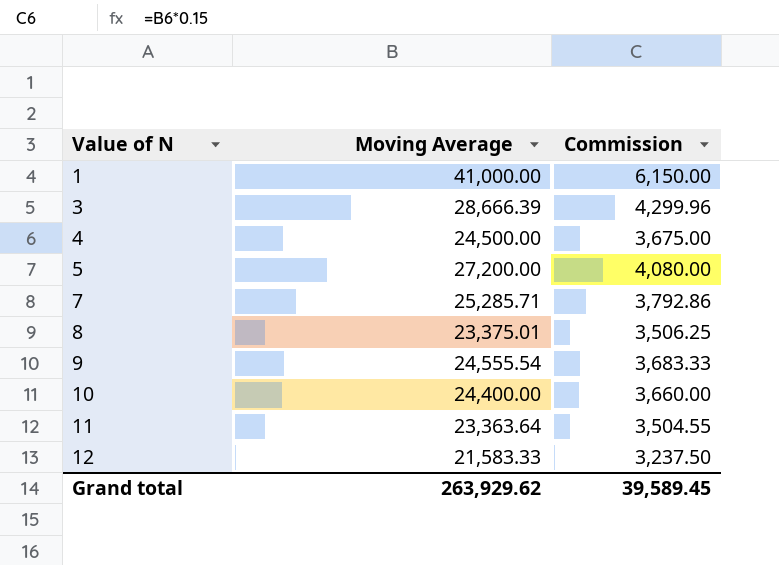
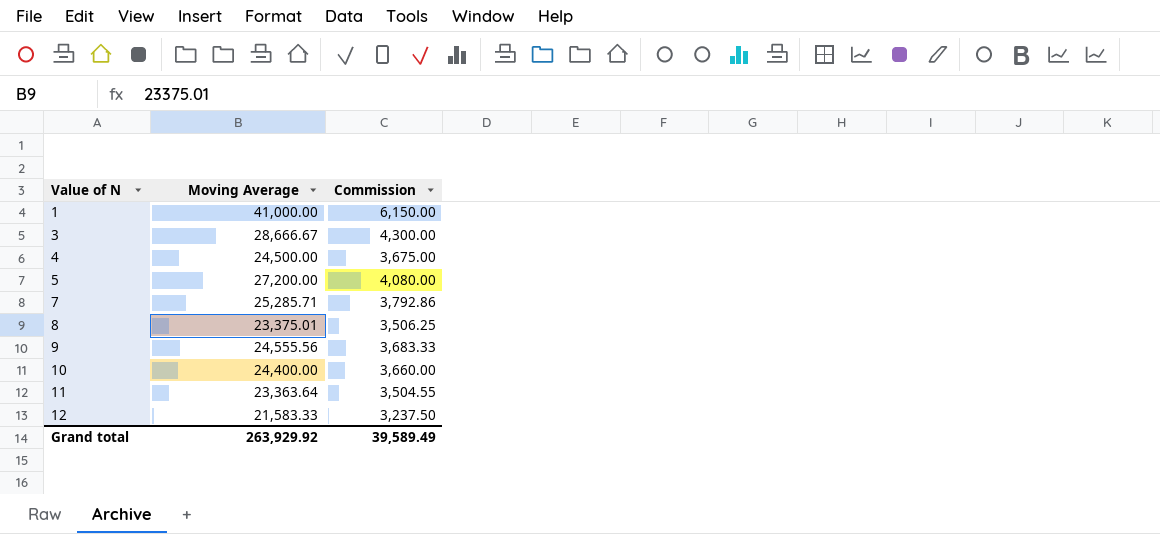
3 | Moving Average: 28,666.39 -> 28,666.67
3 | Commission: 4,299.96 -> 4,300.00
9 | Moving Average: 24,555.54 -> 24,555.56
Grand total | Moving Average: 263,929.62 -> 263,929.92
Grand total | Commission: 39,589.45 -> 39,589.49

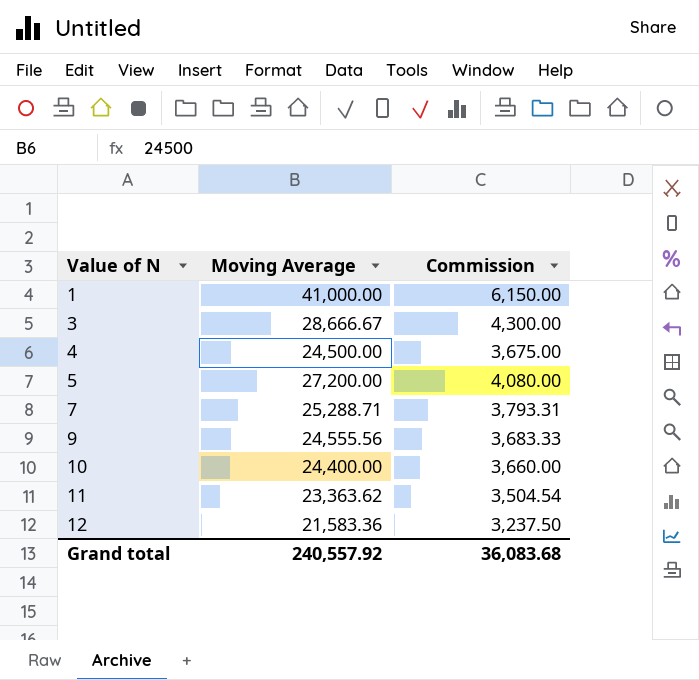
row 8: 23,375.01 | 3,506.25 -> none
7 | Moving Average: 25,285.71 -> 25,288.71
7 | Commission: 3,792.86 -> 3,793.31
11 | Moving Average: 23,363.64 -> 23,363.62
11 | Commission: 3,504.55 -> 3,504.54
12 | Moving Average: 21,583.33 -> 21,583.36
Grand total | Moving Average: 263,929.92 -> 240,557.92
Grand total | Commission: 39,589.49 -> 36,083.68

